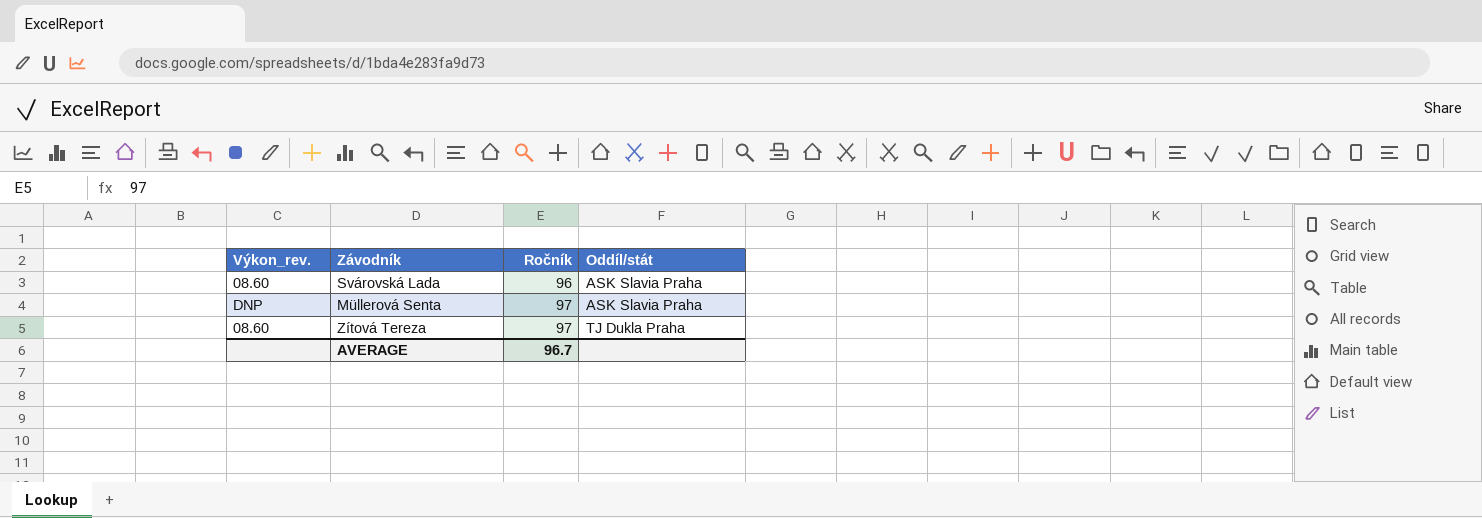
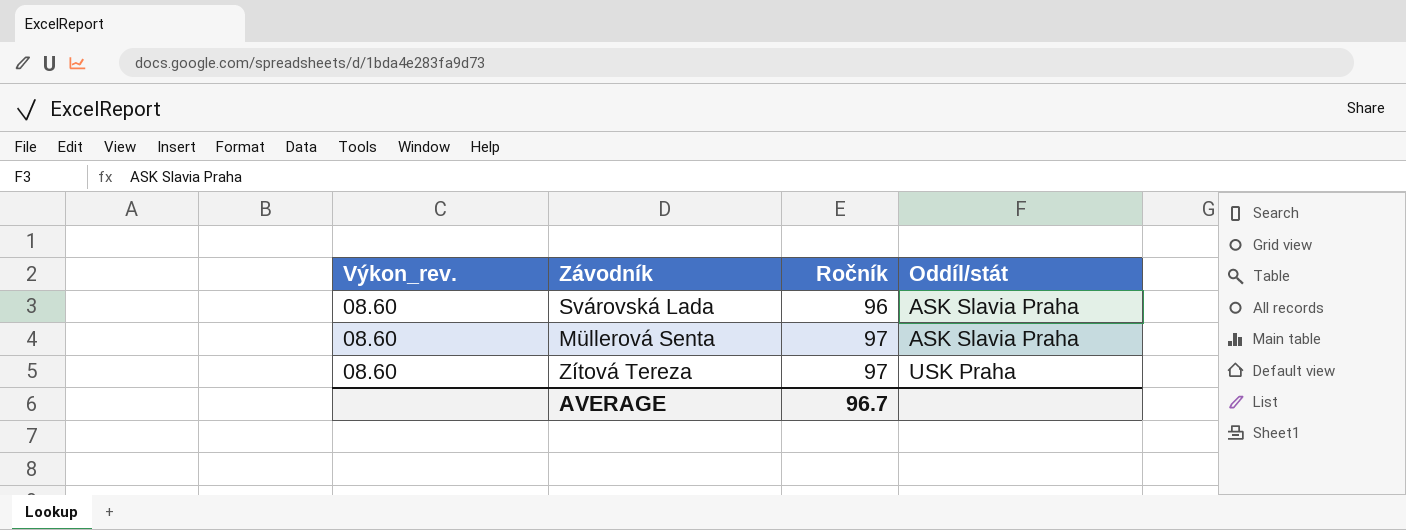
Müllerová Senta | Výkon_rev.: DNP -> 08.60
Zítová Tereza | Oddíl/stát: TJ Dukla Praha -> USK Praha

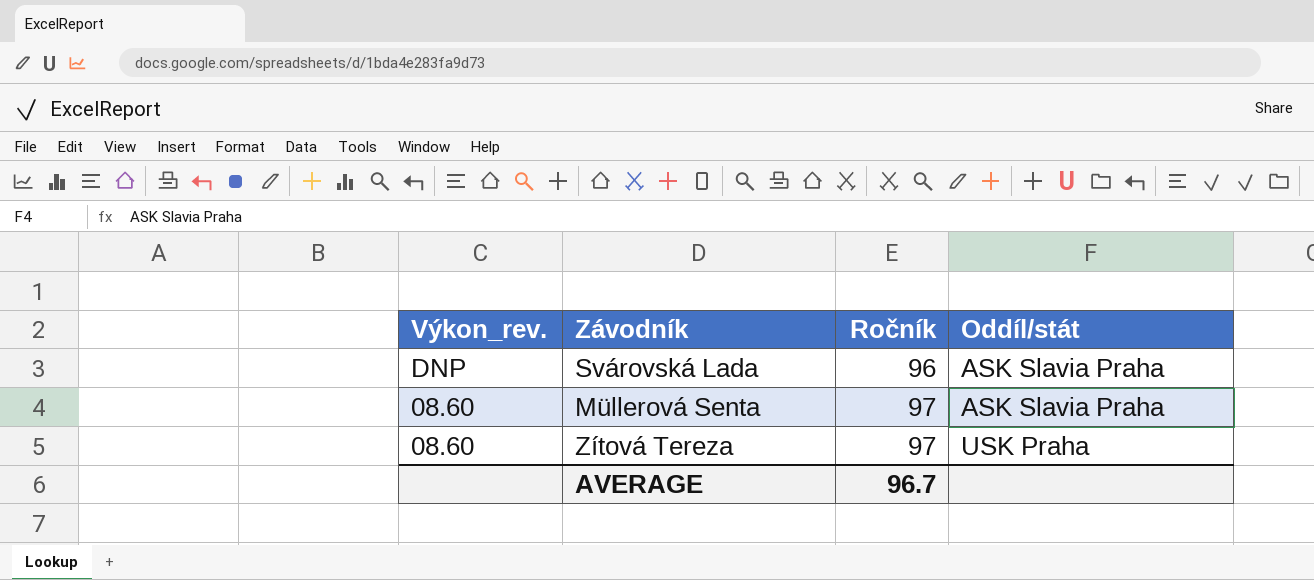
Svárovská Lada | Výkon_rev.: 08.60 -> DNP

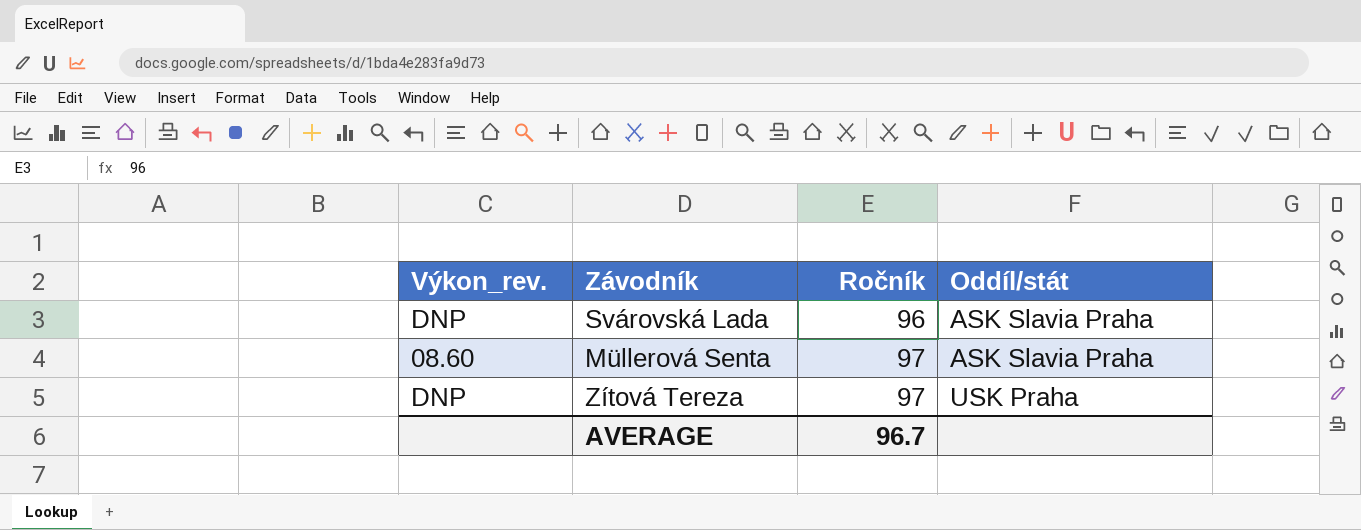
Zítová Tereza | Výkon_rev.: 08.60 -> DNP

